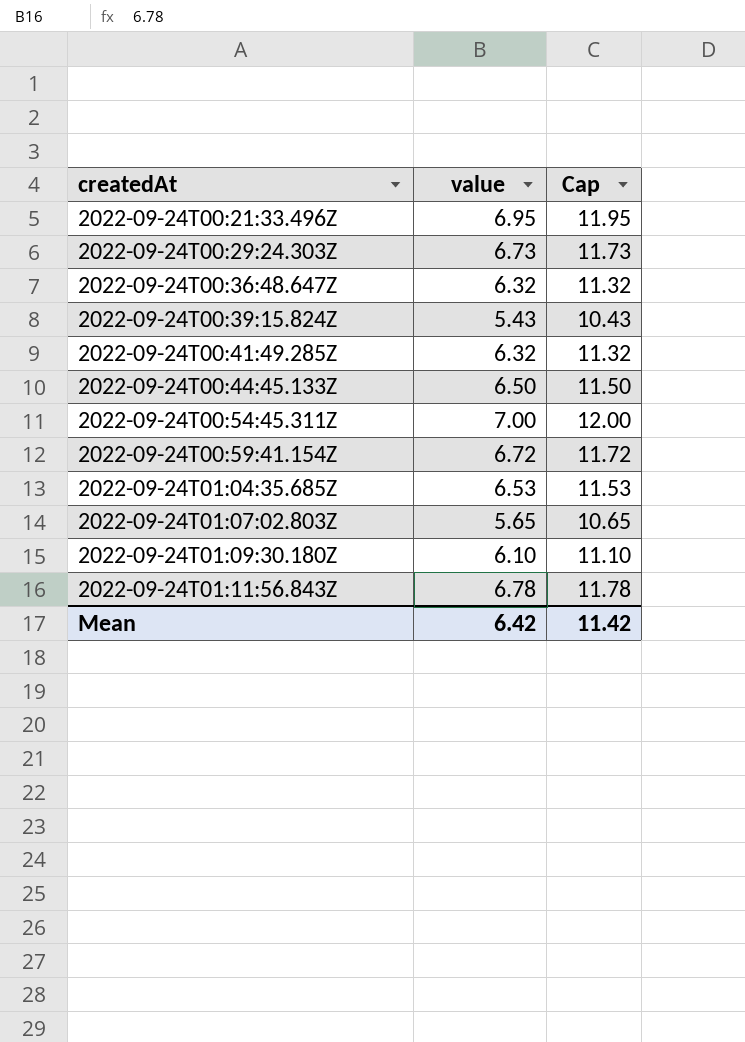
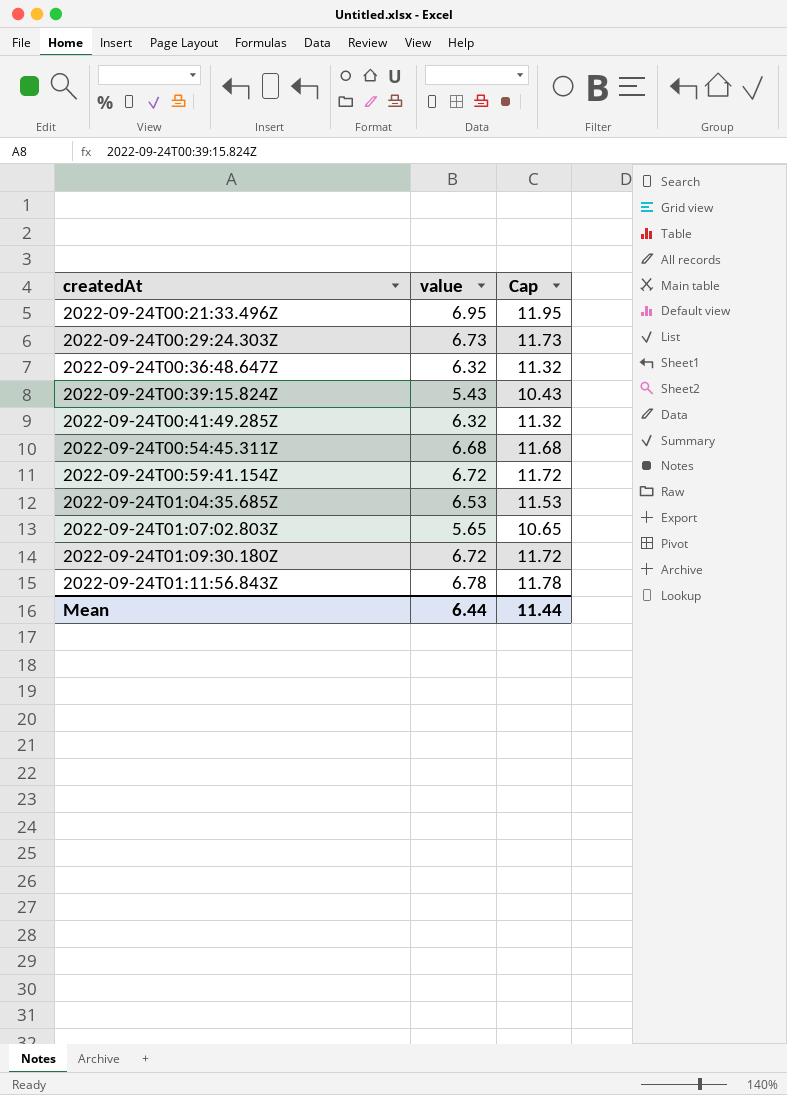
row 2022-09-24T00:44:45.133Z: 6.50 | 11.50 -> none
2022-09-24T00:54:45.311Z | value: 7.00 -> 6.68
2022-09-24T00:54:45.311Z | Cap: 12.00 -> 11.68
2022-09-24T01:09:30.180Z | value: 6.10 -> 6.72
2022-09-24T01:09:30.180Z | Cap: 11.10 -> 11.72
Mean | value: 6.42 -> 6.44
Mean | Cap: 11.42 -> 11.44

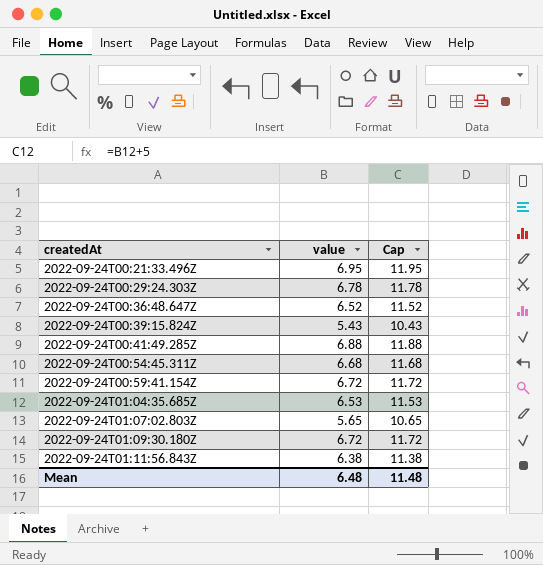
2022-09-24T00:29:24.303Z | value: 6.73 -> 6.78
2022-09-24T00:29:24.303Z | Cap: 11.73 -> 11.78
2022-09-24T00:36:48.647Z | value: 6.32 -> 6.52
2022-09-24T00:36:48.647Z | Cap: 11.32 -> 11.52
2022-09-24T00:41:49.285Z | value: 6.32 -> 6.88
2022-09-24T00:41:49.285Z | Cap: 11.32 -> 11.88
2022-09-24T01:11:56.843Z | value: 6.78 -> 6.38
2022-09-24T01:11:56.843Z | Cap: 11.78 -> 11.38
Mean | value: 6.44 -> 6.48
Mean | Cap: 11.44 -> 11.48

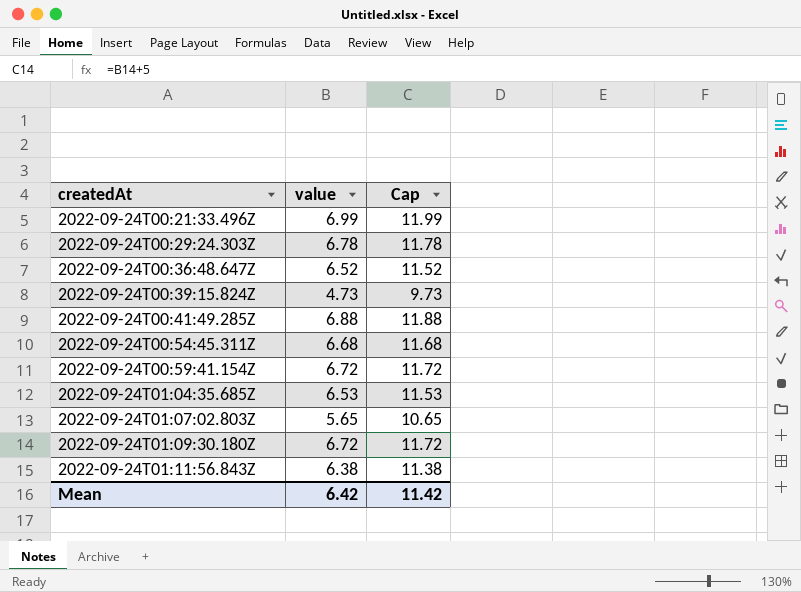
2022-09-24T00:21:33.496Z | value: 6.95 -> 6.99
2022-09-24T00:21:33.496Z | Cap: 11.95 -> 11.99
2022-09-24T00:39:15.824Z | value: 5.43 -> 4.73
2022-09-24T00:39:15.824Z | Cap: 10.43 -> 9.73
Mean | value: 6.48 -> 6.42
Mean | Cap: 11.48 -> 11.42

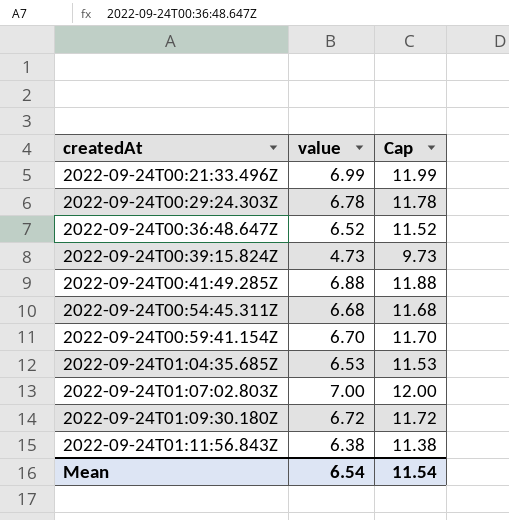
2022-09-24T00:59:41.154Z | value: 6.72 -> 6.70
2022-09-24T00:59:41.154Z | Cap: 11.72 -> 11.70
2022-09-24T01:07:02.803Z | value: 5.65 -> 7.00
2022-09-24T01:07:02.803Z | Cap: 10.65 -> 12.00
Mean | value: 6.42 -> 6.54
Mean | Cap: 11.42 -> 11.54

